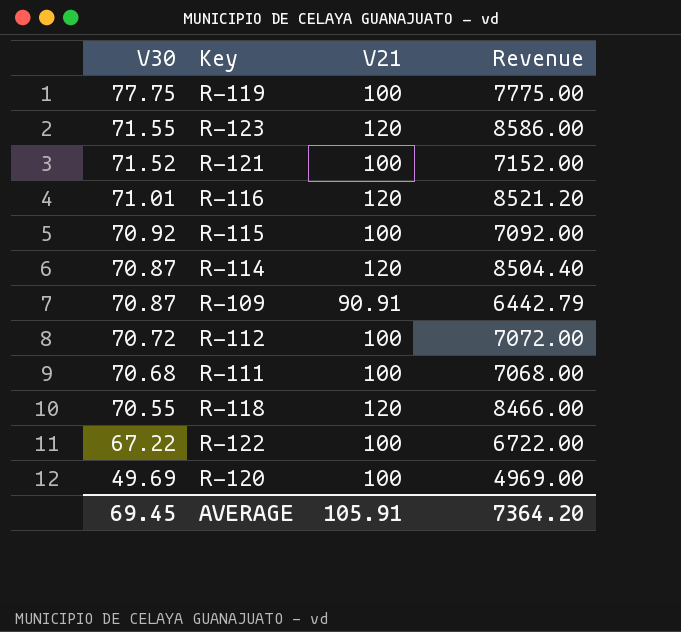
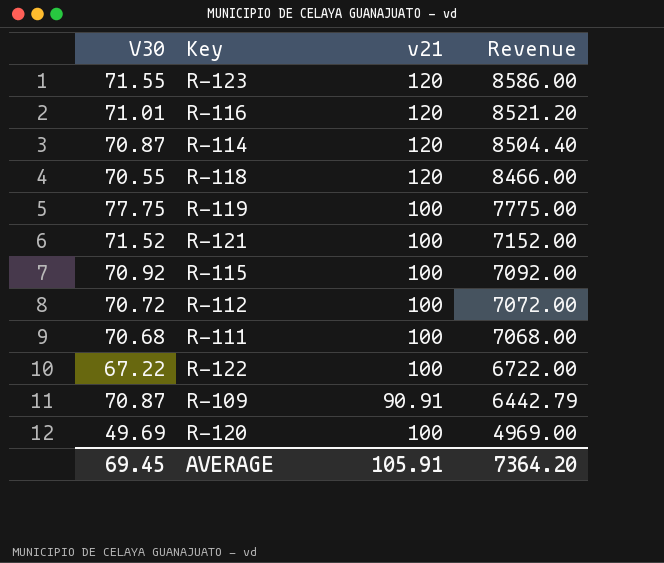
row order: V30 descending -> Revenue descending
column name: V21 -> v21

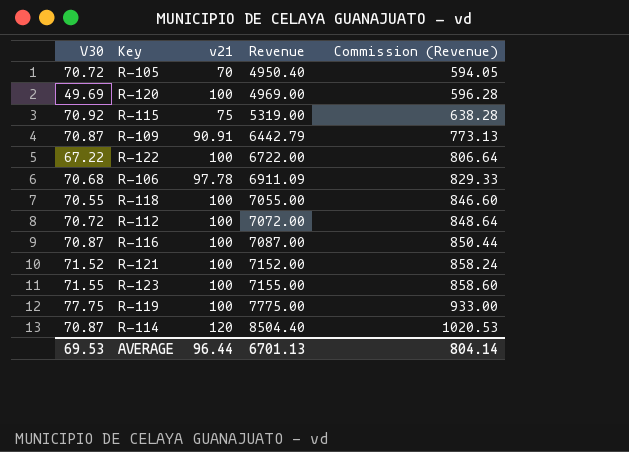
row order: Revenue descending -> Revenue ascending
column Commission (Revenue) | formula: none -> [Revenue] * 0.12
row R-111: 70.68 | 100 | 7068.00 -> none
row R-105: none -> 70.72 | 70 | 4950.40 | 594.05
R-115 | v21: 100 -> 75
R-115 | Revenue: 7092.00 -> 5319.00
row R-106: none -> 70.68 | 97.78 | 6911.09 | 829.33
R-118 | v21: 120 -> 100
R-118 | Revenue: 8466.00 -> 7055.00
R-116 | V30: 71.01 -> 70.87
R-116 | v21: 120 -> 100
R-116 | Revenue: 8521.20 -> 7087.00
R-123 | v21: 120 -> 100
R-123 | Revenue: 8586.00 -> 7155.00
AVERAGE | V30: 69.45 -> 69.53
AVERAGE | v21: 105.91 -> 96.44
AVERAGE | Revenue: 7364.20 -> 6701.13

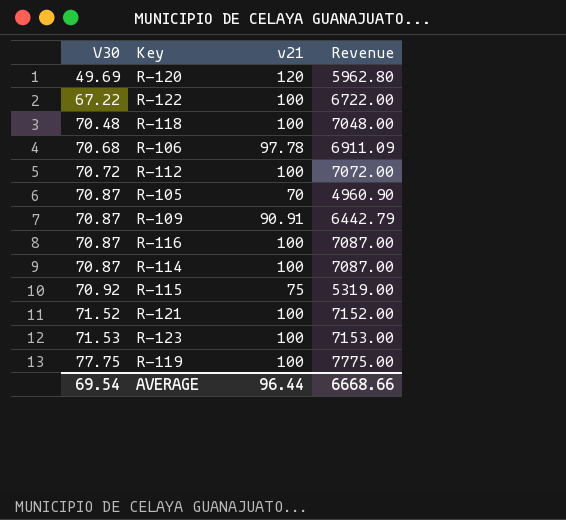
row order: Revenue ascending -> V30 ascending
column Commission (Revenue) | formula: [Revenue] * 0.12 -> none
R-120 | v21: 100 -> 120
R-120 | Revenue: 4969.00 -> 5962.80
R-118 | V30: 70.55 -> 70.48
R-118 | Revenue: 7055.00 -> 7048.00
R-105 | V30: 70.72 -> 70.87
R-105 | Revenue: 4950.40 -> 4960.90
R-114 | v21: 120 -> 100
R-114 | Revenue: 8504.40 -> 7087.00
R-123 | V30: 71.55 -> 71.53
R-123 | Revenue: 7155.00 -> 7153.00
AVERAGE | V30: 69.53 -> 69.54
AVERAGE | Revenue: 6701.13 -> 6668.66

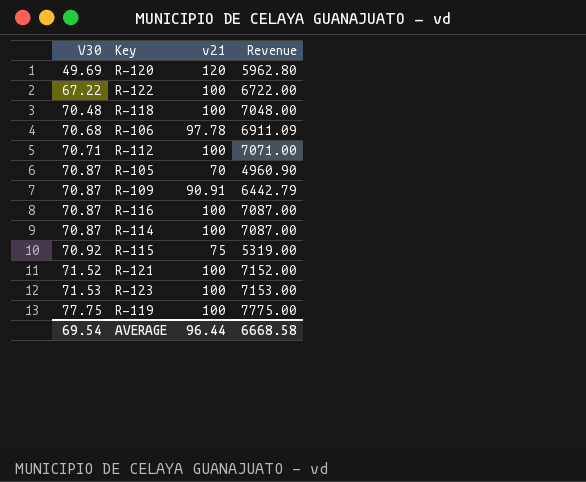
R-112 | V30: 70.72 -> 70.71
R-112 | Revenue: 7072.00 -> 7071.00
AVERAGE | Revenue: 6668.66 -> 6668.58

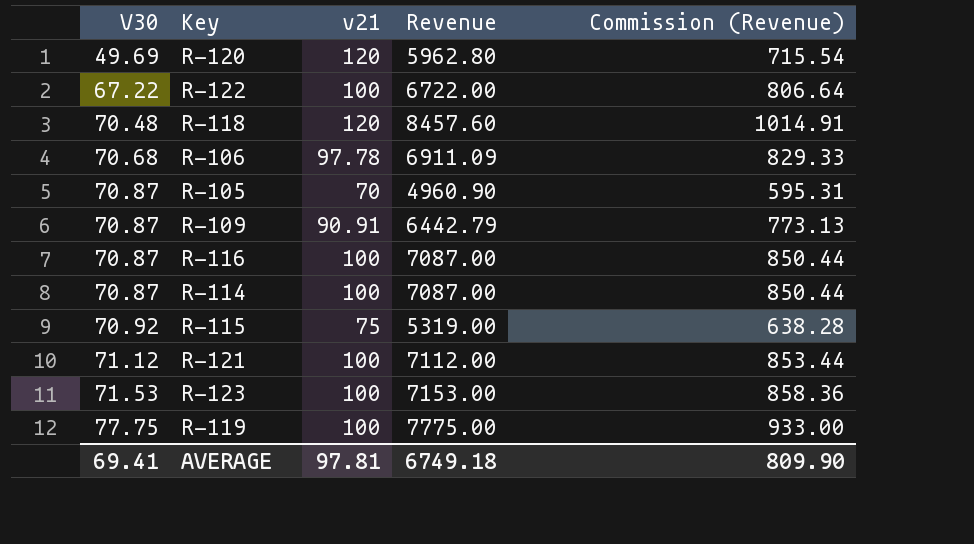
column Commission (Revenue) | formula: none -> [Revenue] * 0.12
row R-112: 70.71 | 100 | 7071.00 -> none
R-118 | v21: 100 -> 120
R-118 | Revenue: 7048.00 -> 8457.60
R-121 | V30: 71.52 -> 71.12
R-121 | Revenue: 7152.00 -> 7112.00
AVERAGE | V30: 69.54 -> 69.41
AVERAGE | v21: 96.44 -> 97.81
AVERAGE | Revenue: 6668.58 -> 6749.18

